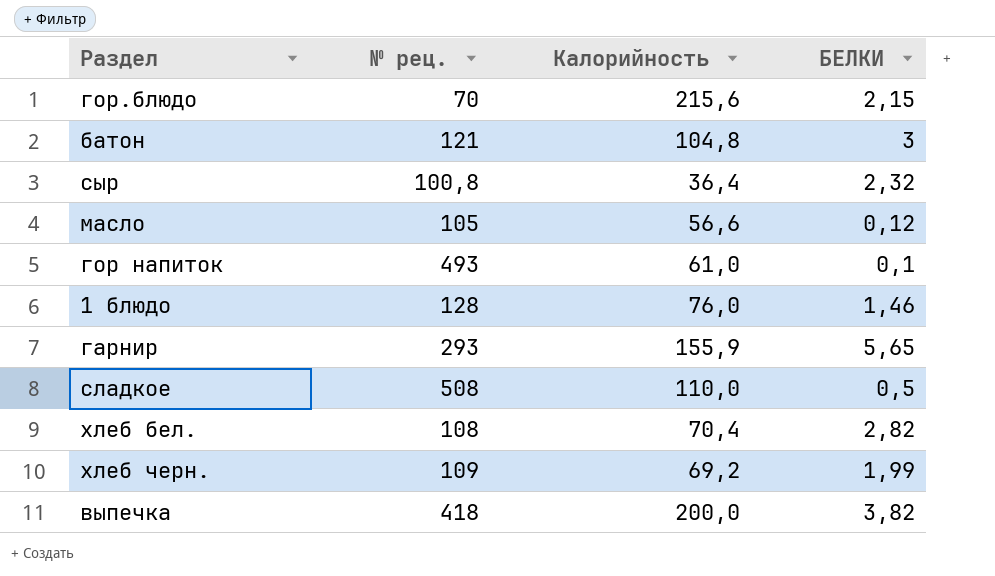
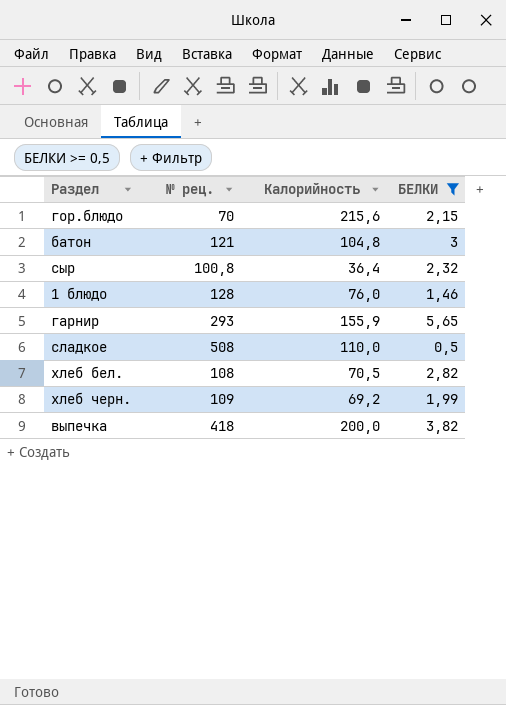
filter: none -> БЕЛКИ >= 0,5
хлеб бел. | Калорийность: 70,4 -> 70,5

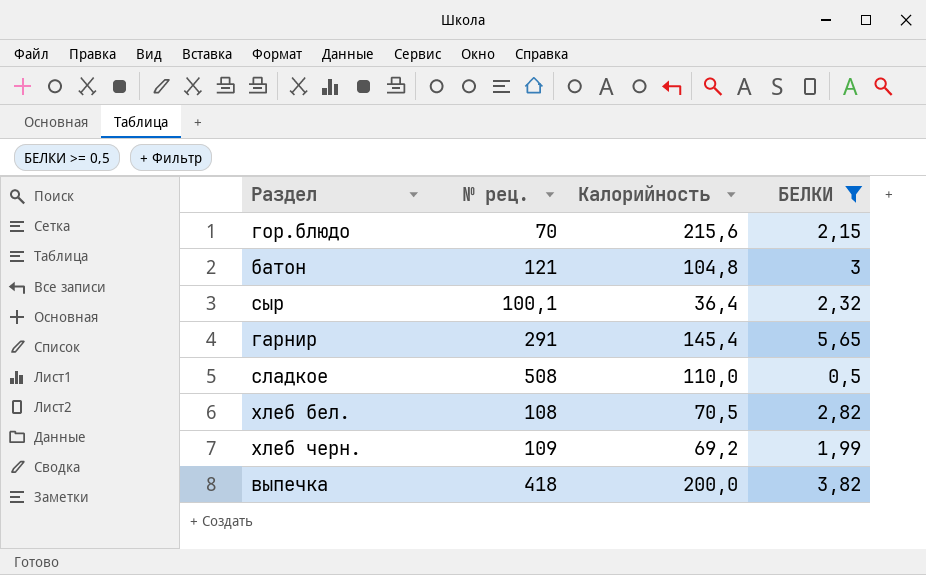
row 1 блюдо: 128 | 76,0 | 1,46 -> none
сыр | № рец.: 100,8 -> 100,1
гарнир | № рец.: 293 -> 291
гарнир | Калорийность: 155,9 -> 145,4

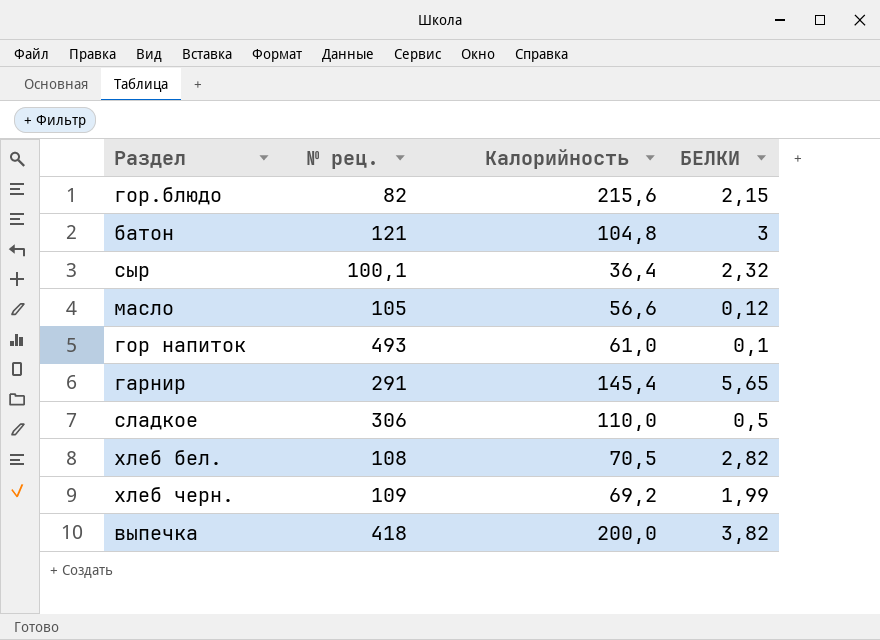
filter: БЕЛКИ >= 0,5 -> none
гор.блюдо | № рец.: 70 -> 82
сладкое | № рец.: 508 -> 306

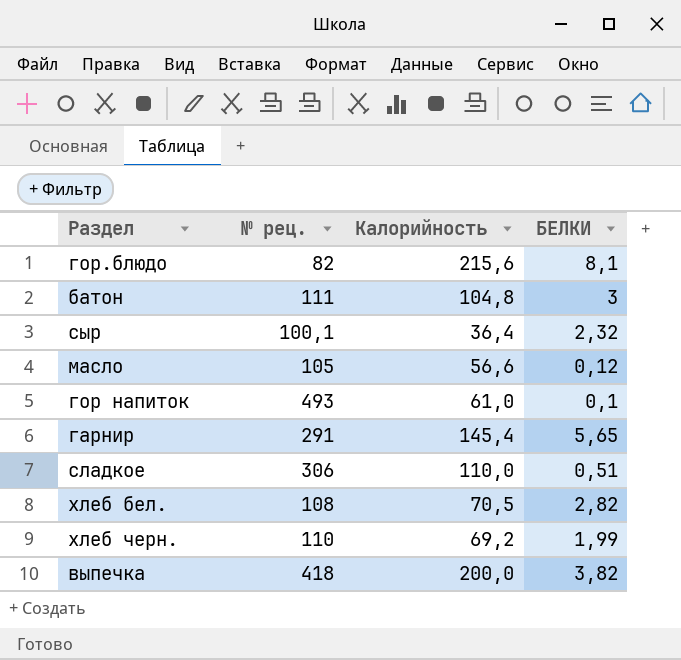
гор.блюдо | БЕЛКИ: 2,15 -> 8,1
батон | № рец.: 121 -> 111
сладкое | БЕЛКИ: 0,5 -> 0,51
хлеб черн. | № рец.: 109 -> 110

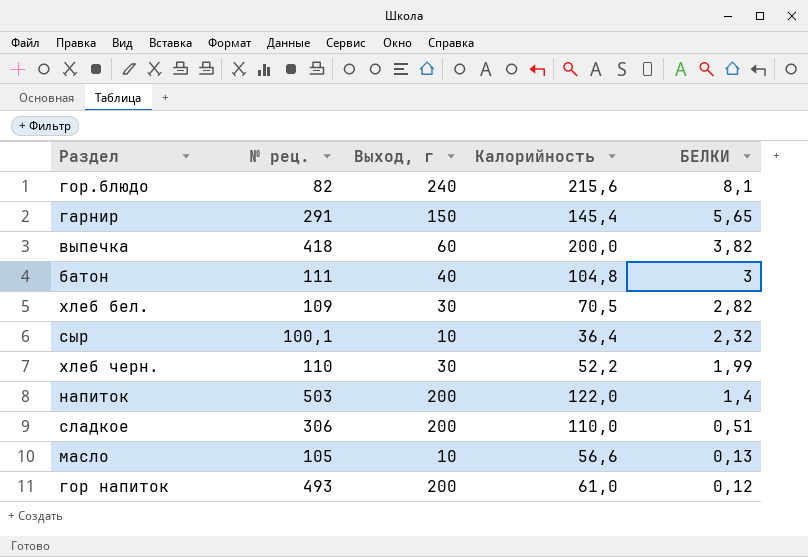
row order: none -> БЕЛКИ descending
column Выход, г | position: none -> 3
хлеб бел. | № рец.: 108 -> 109
хлеб черн. | Калорийность: 69,2 -> 52,2
row напиток: none -> 503 | 200 | 122,0 | 1,4
масло | БЕЛКИ: 0,12 -> 0,13
гор напиток | БЕЛКИ: 0,1 -> 0,12

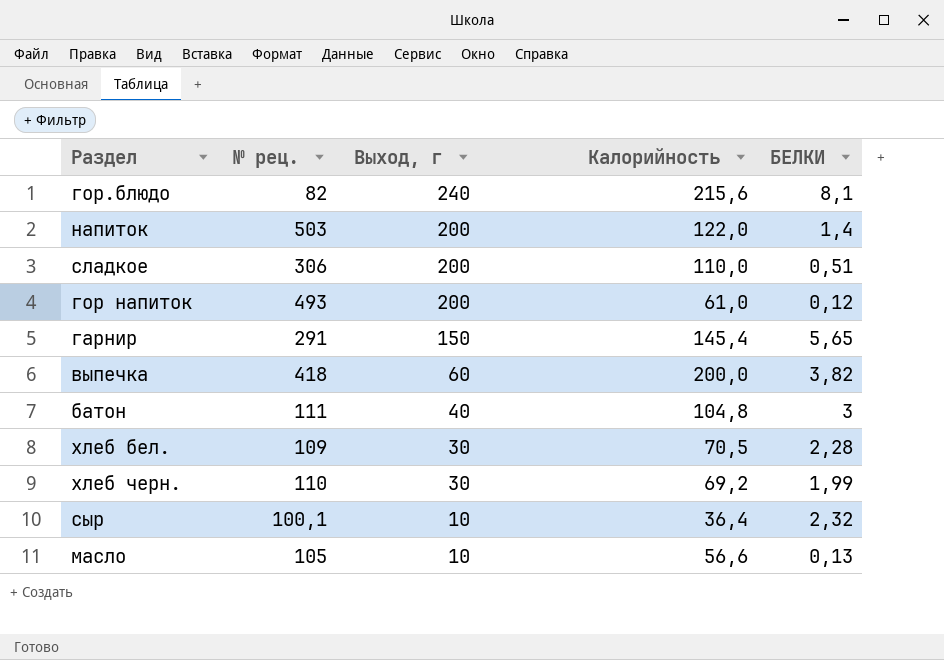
row order: БЕЛКИ descending -> Выход, г descending
хлеб бел. | БЕЛКИ: 2,82 -> 2,28
хлеб черн. | Калорийность: 52,2 -> 69,2

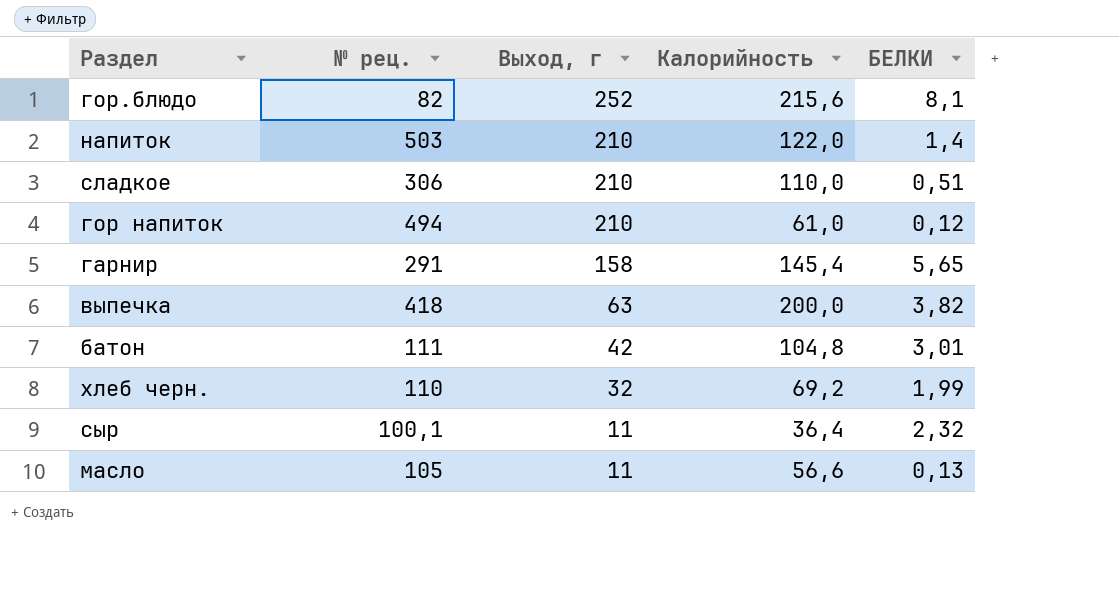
row хлеб бел.: 109 | 30 | 70,5 | 2,28 -> none
гор.блюдо | Выход, г: 240 -> 252
напиток | Выход, г: 200 -> 210
сладкое | Выход, г: 200 -> 210
гор напиток | № рец.: 493 -> 494
гор напиток | Выход, г: 200 -> 210
гарнир | Выход, г: 150 -> 158
выпечка | Выход, г: 60 -> 63
батон | Выход, г: 40 -> 42
батон | БЕЛКИ: 3 -> 3,01
хлеб черн. | Выход, г: 30 -> 32
сыр | Выход, г: 10 -> 11
масло | Выход, г: 10 -> 11

